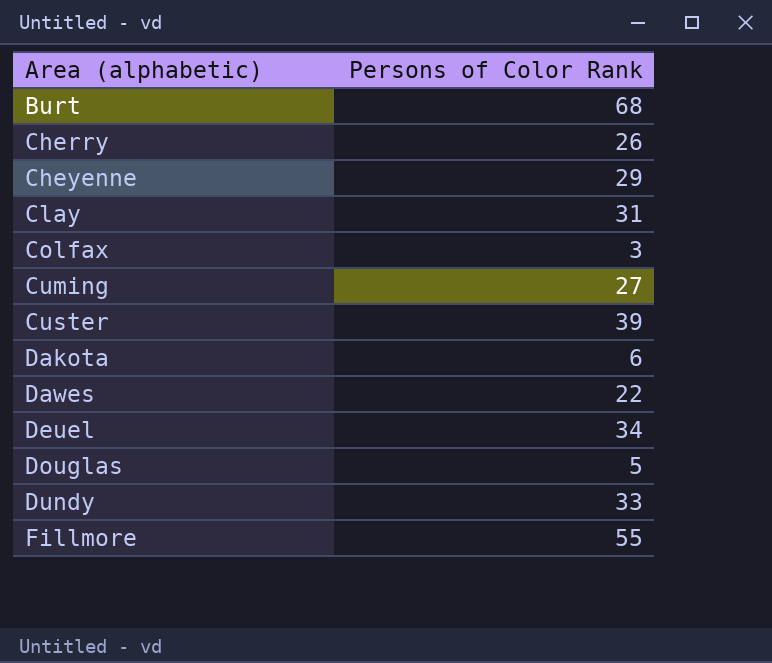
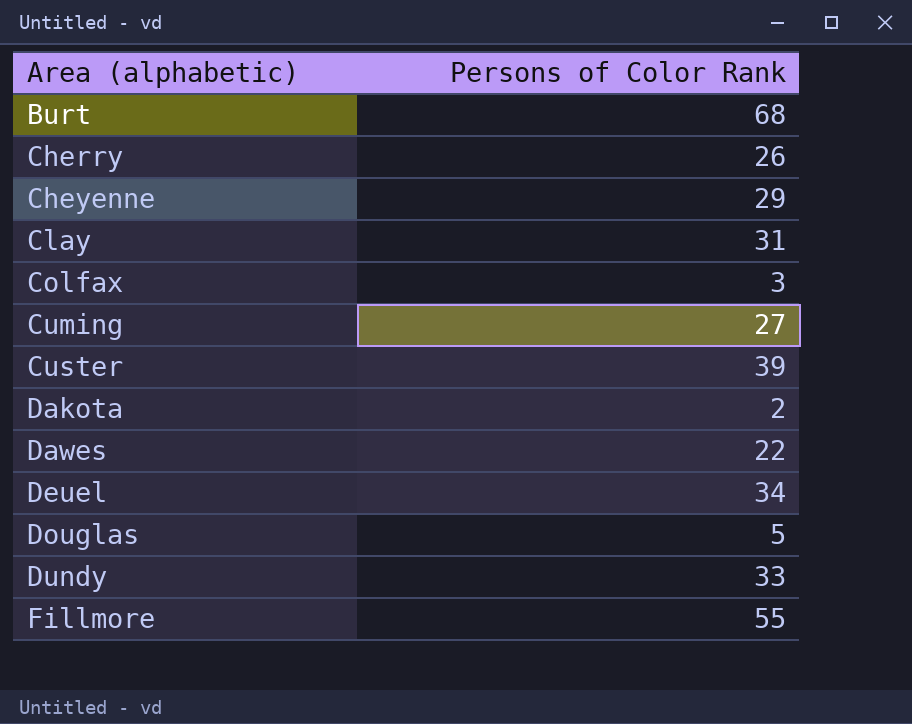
Dakota | Persons of Color Rank: 6 -> 2

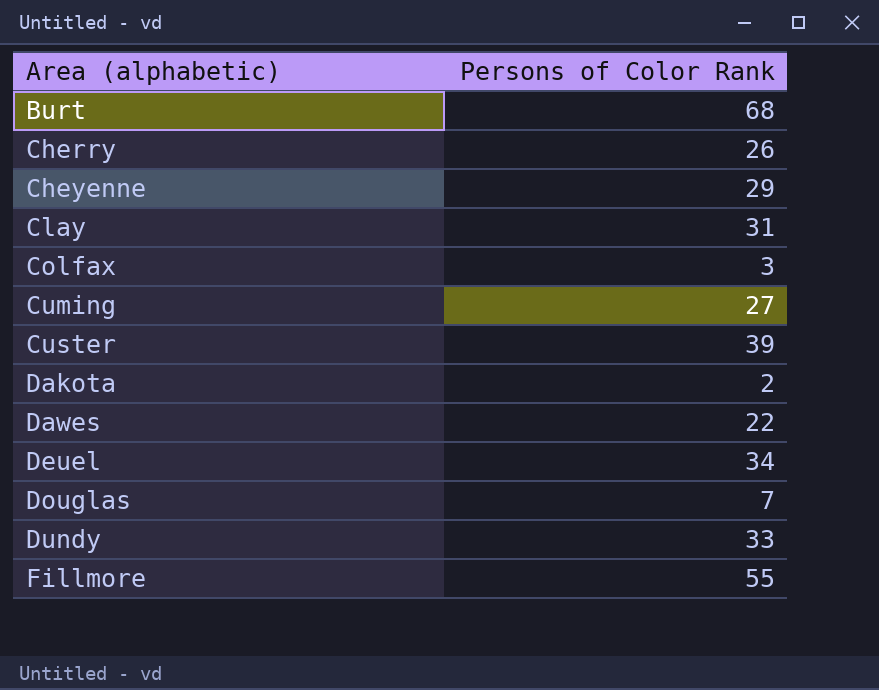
Douglas | Persons of Color Rank: 5 -> 7

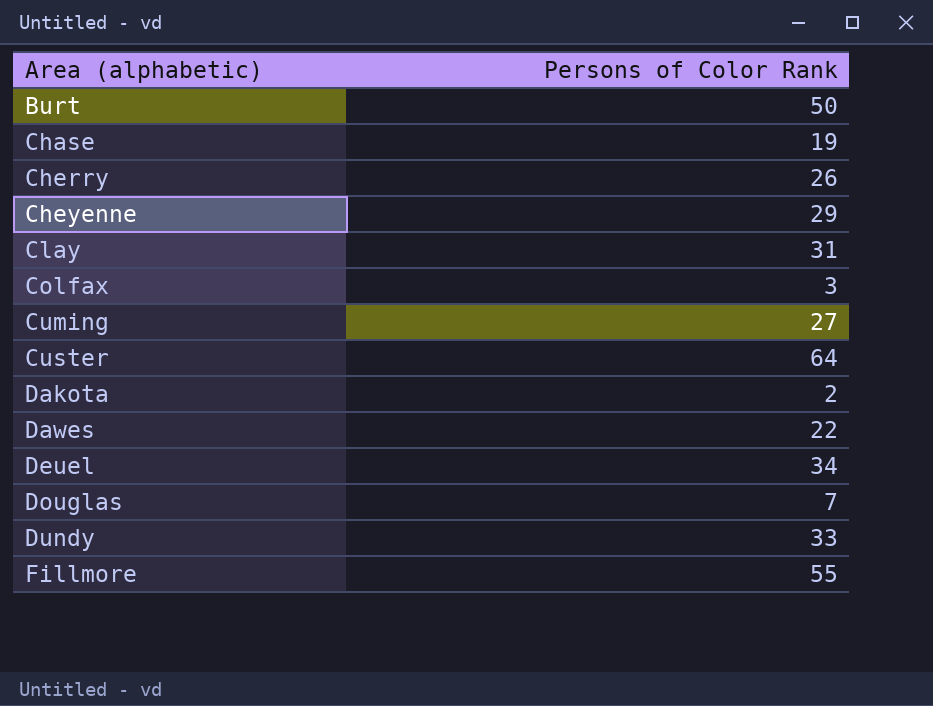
Burt | Persons of Color Rank: 68 -> 50
row Chase: none -> 19
Custer | Persons of Color Rank: 39 -> 64

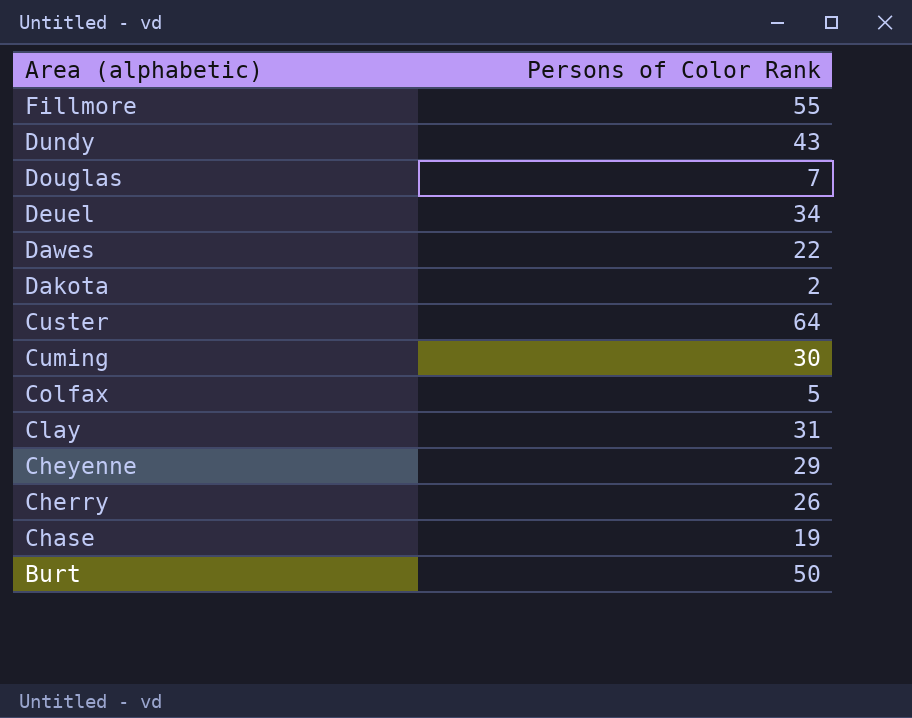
row order: Area (alphabetic) ascending -> Area (alphabetic) descending
Dundy | Persons of Color Rank: 33 -> 43
Cuming | Persons of Color Rank: 27 -> 30
Colfax | Persons of Color Rank: 3 -> 5

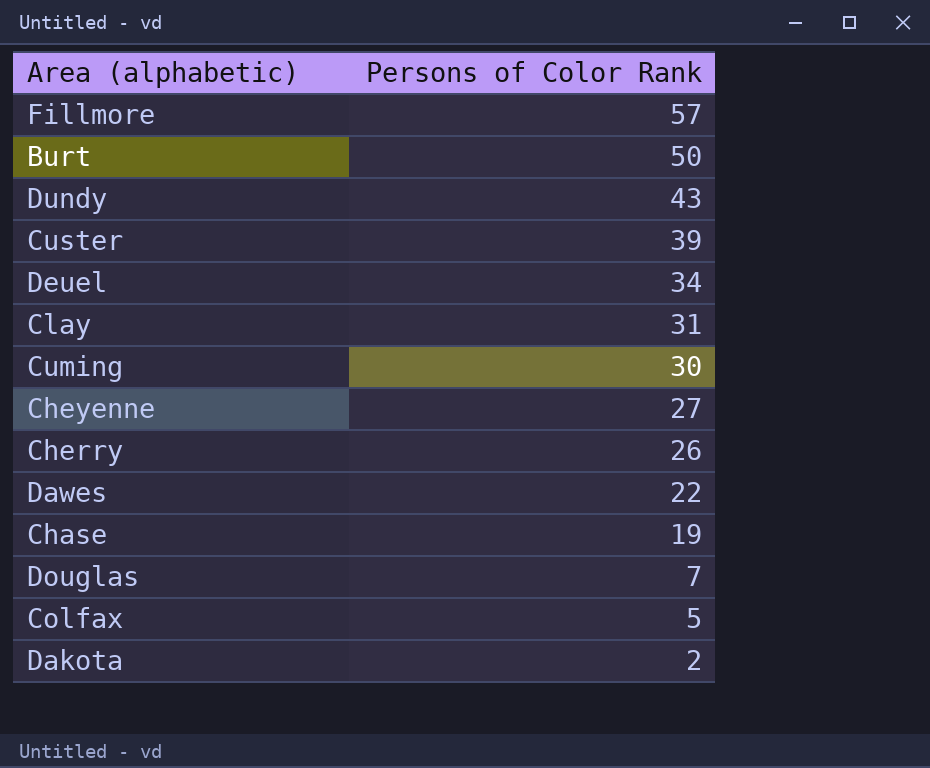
row order: Area (alphabetic) descending -> Persons of Color Rank descending
Fillmore | Persons of Color Rank: 55 -> 57
Custer | Persons of Color Rank: 64 -> 39
Cheyenne | Persons of Color Rank: 29 -> 27

